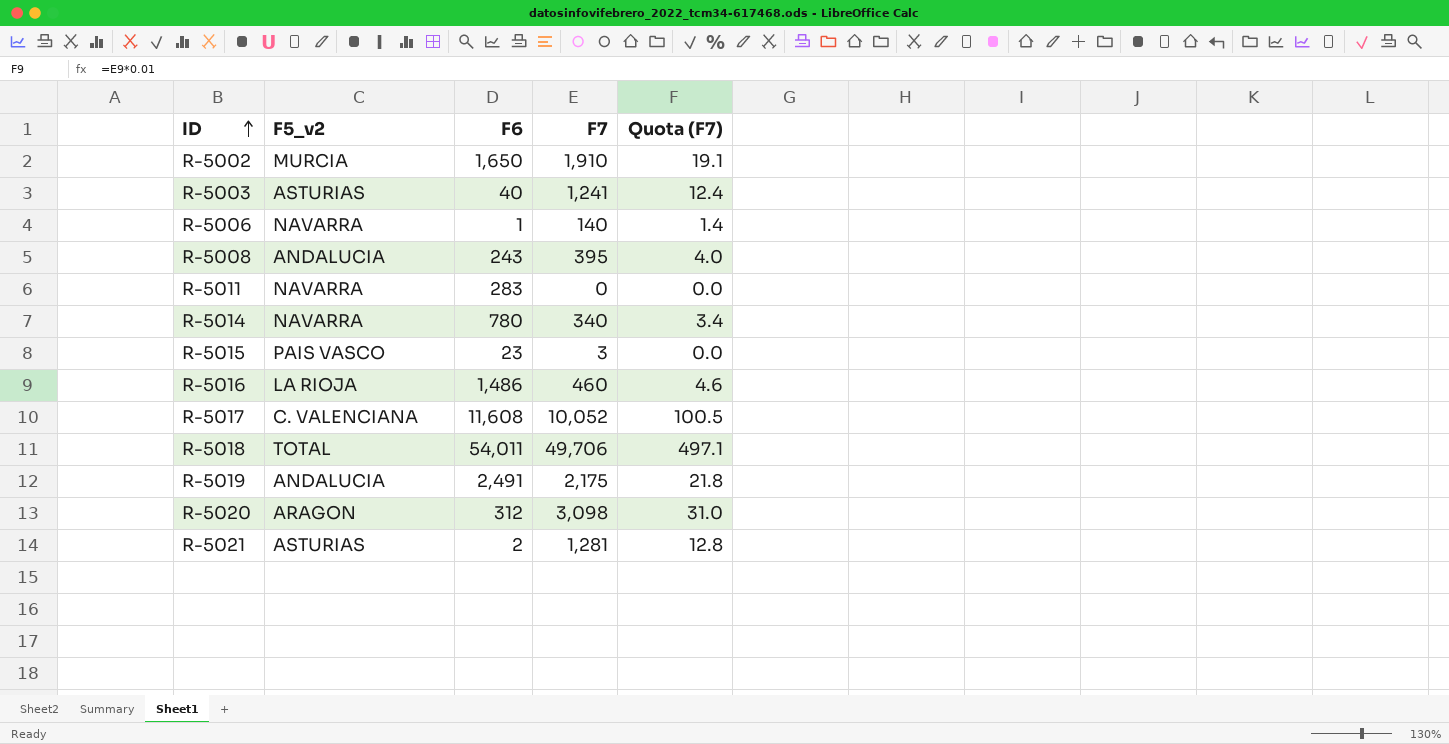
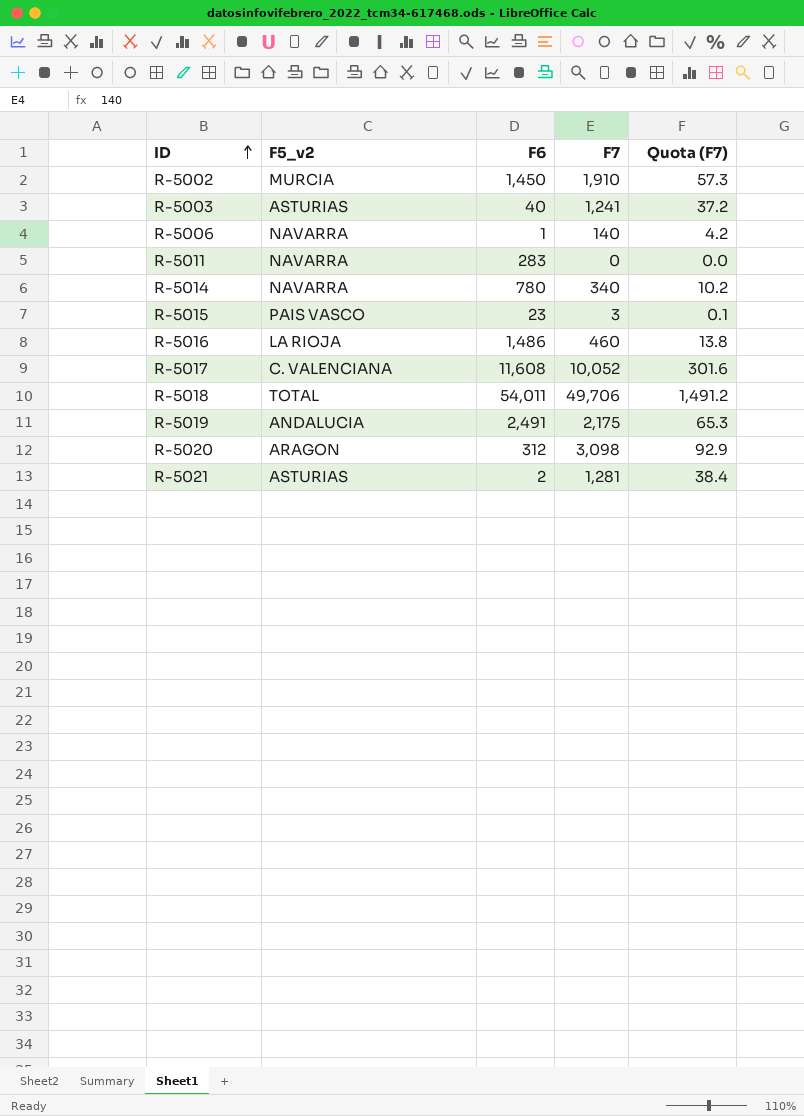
column Quota (F7) | formula: [F7] * 0.01 -> [F7] * 0.03
row R-5008: ANDALUCIA | 243 | 395 | 4.0 -> none
R-5002 | F6: 1,650 -> 1,450

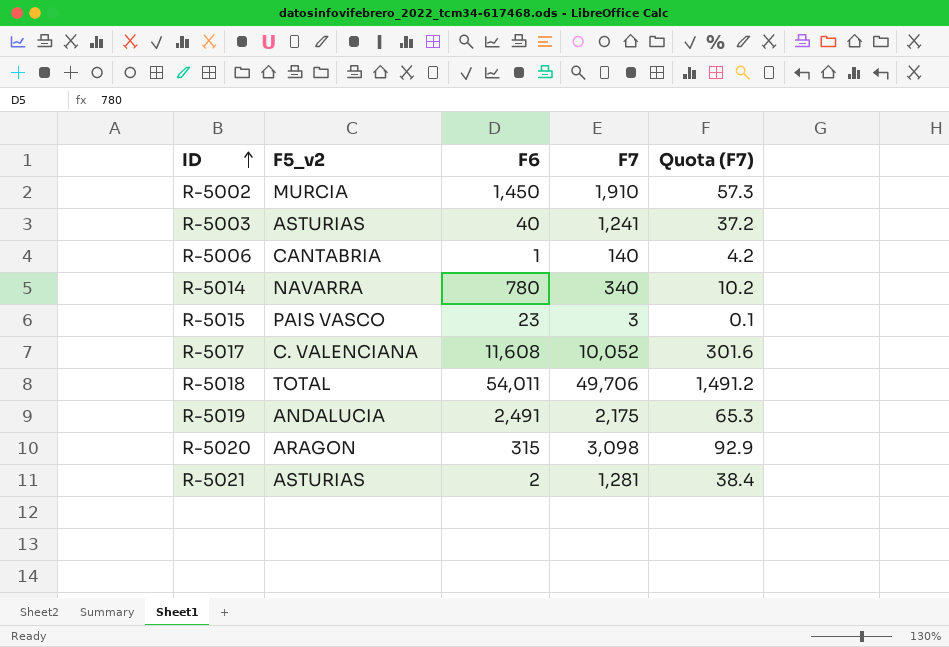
row R-5011: NAVARRA | 283 | 0 | 0.0 -> none
row R-5016: LA RIOJA | 1,486 | 460 | 13.8 -> none
R-5006 | F5_v2: NAVARRA -> CANTABRIA
R-5020 | F6: 312 -> 315

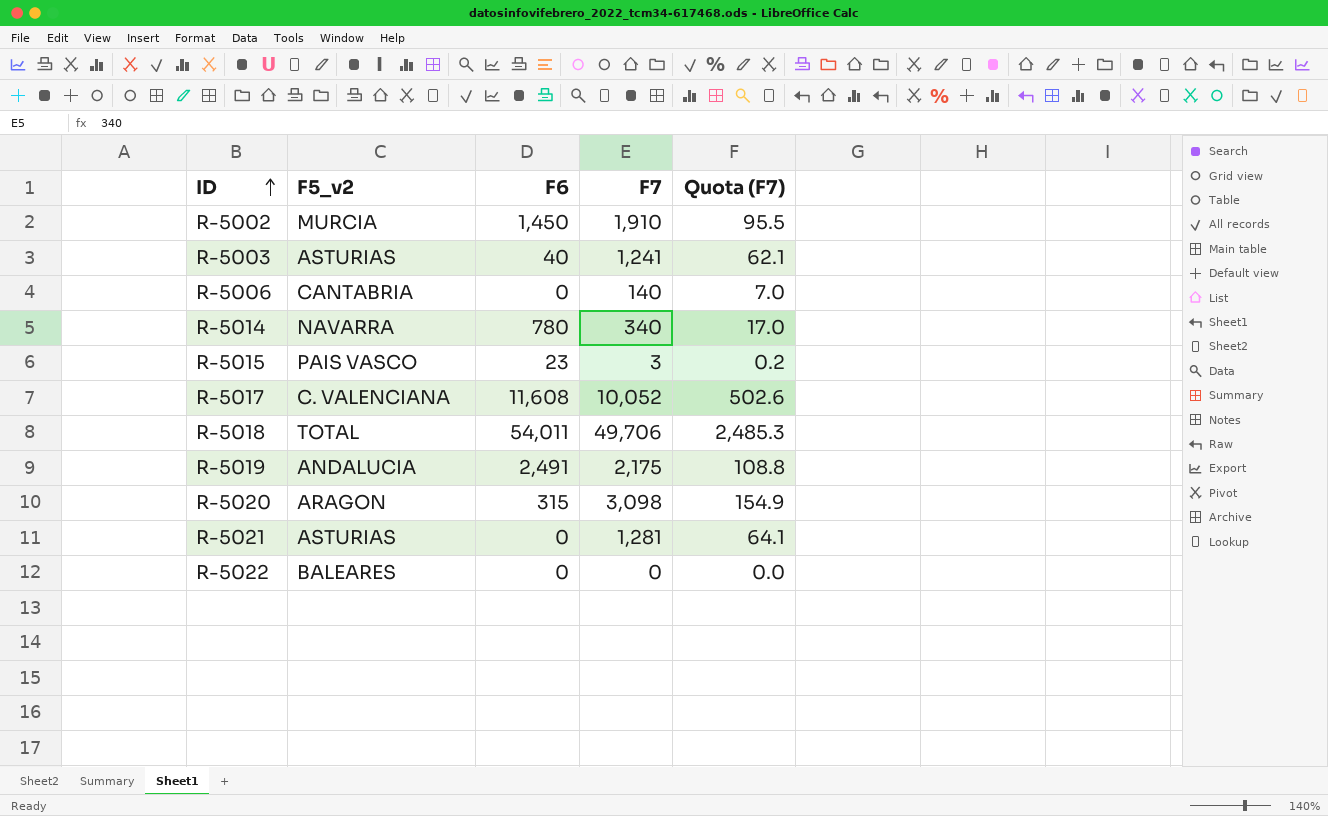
column Quota (F7) | formula: [F7] * 0.03 -> [F7] * 0.05
R-5006 | F6: 1 -> 0
R-5021 | F6: 2 -> 0
row R-5022: none -> BALEARES | 0 | 0 | 0.0

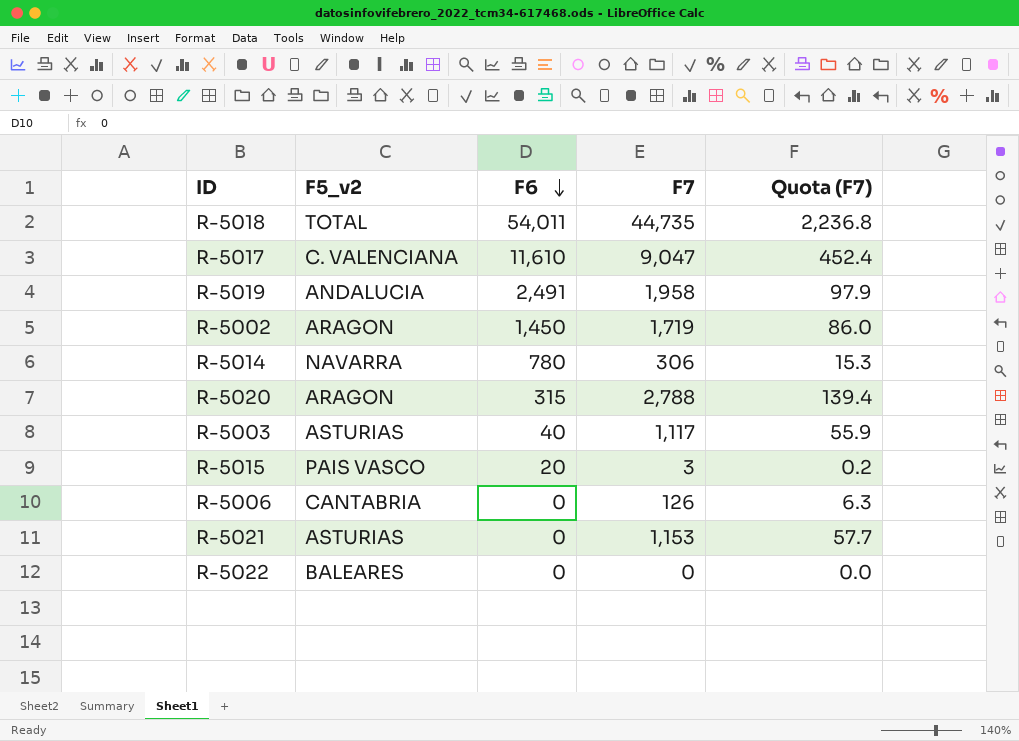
row order: ID ascending -> F6 descending
R-5018 | F7: 49,706 -> 44,735
R-5018 | Quota (F7): 2,485.3 -> 2,236.8
R-5017 | F6: 11,608 -> 11,610
R-5017 | F7: 10,052 -> 9,047
R-5017 | Quota (F7): 502.6 -> 452.4
R-5019 | F7: 2,175 -> 1,958
R-5019 | Quota (F7): 108.8 -> 97.9
R-5002 | F5_v2: MURCIA -> ARAGON
R-5002 | F7: 1,910 -> 1,719
R-5002 | Quota (F7): 95.5 -> 86.0
R-5014 | F7: 340 -> 306
R-5014 | Quota (F7): 17.0 -> 15.3
R-5020 | F7: 3,098 -> 2,788
R-5020 | Quota (F7): 154.9 -> 139.4
R-5003 | F7: 1,241 -> 1,117
R-5003 | Quota (F7): 62.1 -> 55.9
R-5015 | F6: 23 -> 20
R-5006 | F7: 140 -> 126
R-5006 | Quota (F7): 7.0 -> 6.3
R-5021 | F7: 1,281 -> 1,153
R-5021 | Quota (F7): 64.1 -> 57.7

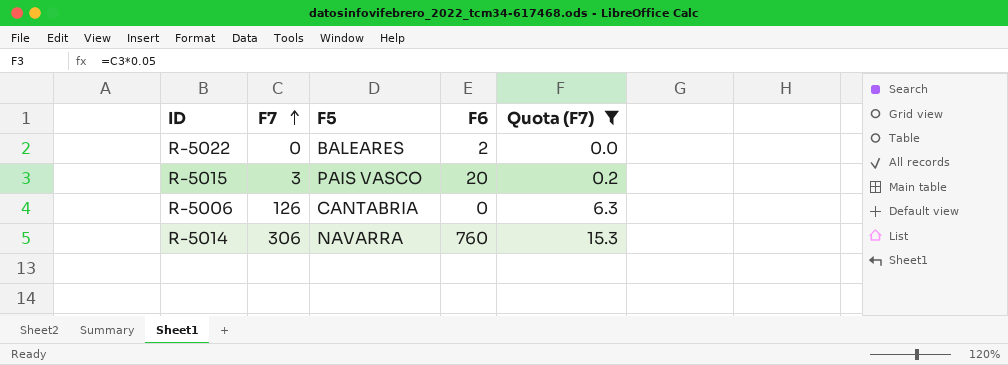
filter: none -> Quota (F7) <= 15.3
row order: F6 descending -> F7 ascending
column F7 | position: 4 -> 2
column name: F5_v2 -> F5
R-5022 | F6: 0 -> 2
R-5014 | F6: 780 -> 760

